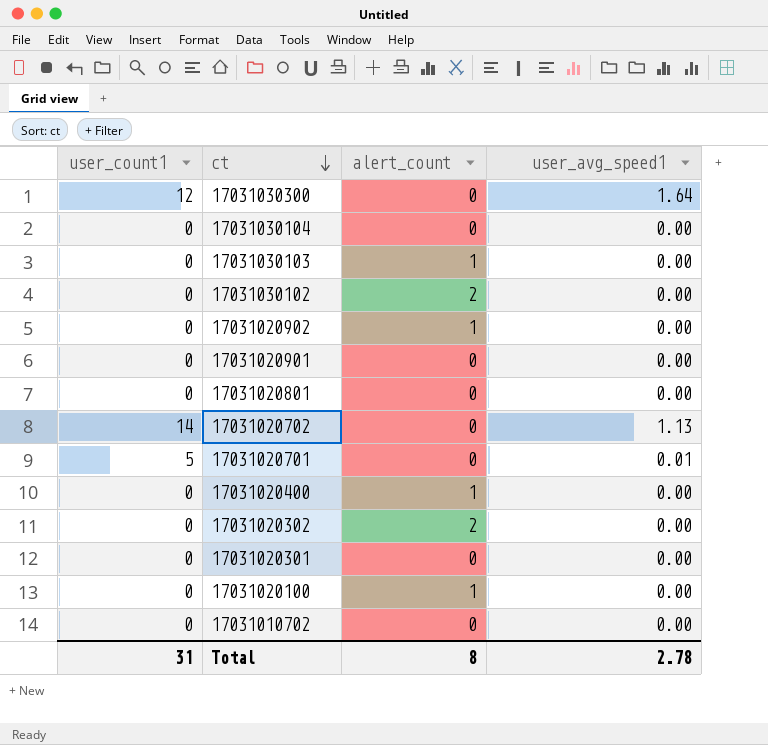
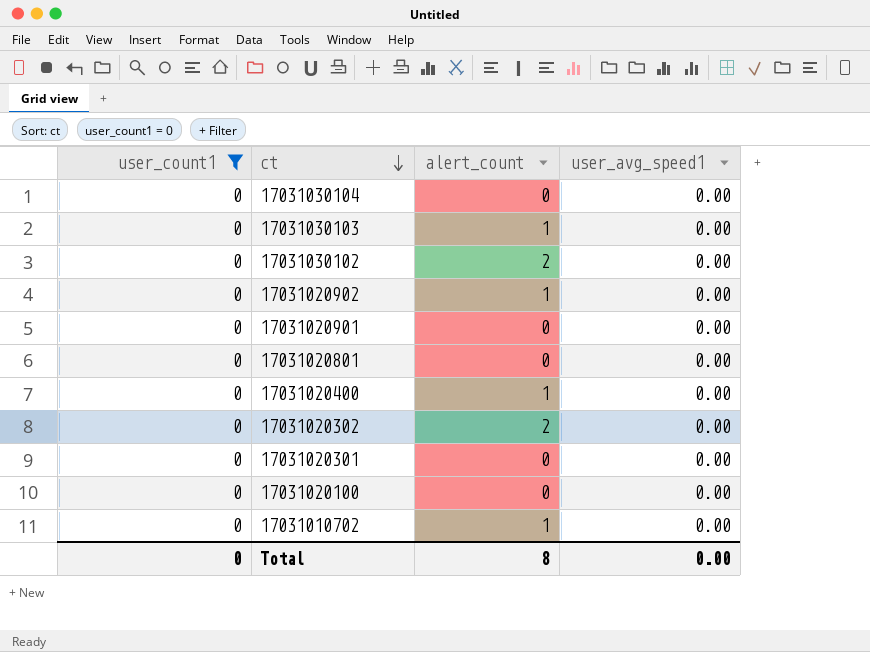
filter: none -> user_count1 = 0
17031020100 | alert_count: 1 -> 0
17031010702 | alert_count: 0 -> 1
Total | user_count1: 31 -> 0
Total | user_avg_speed1: 2.78 -> 0.00

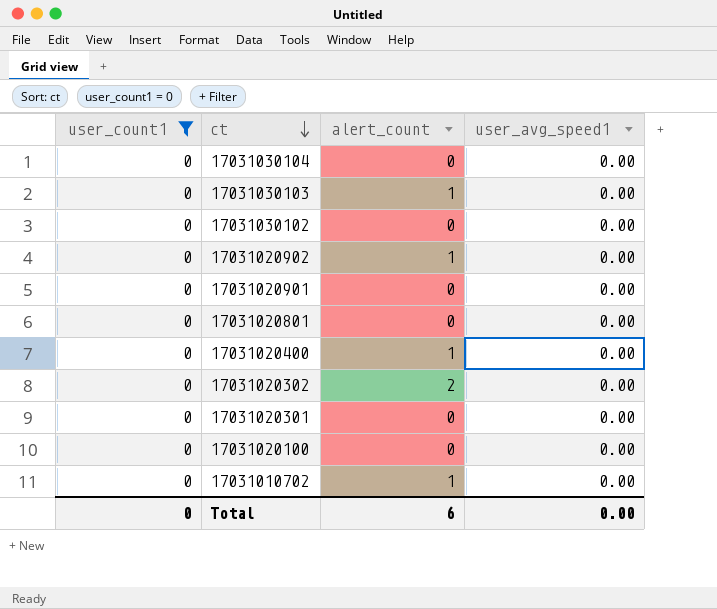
17031030102 | alert_count: 2 -> 0
Total | alert_count: 8 -> 6

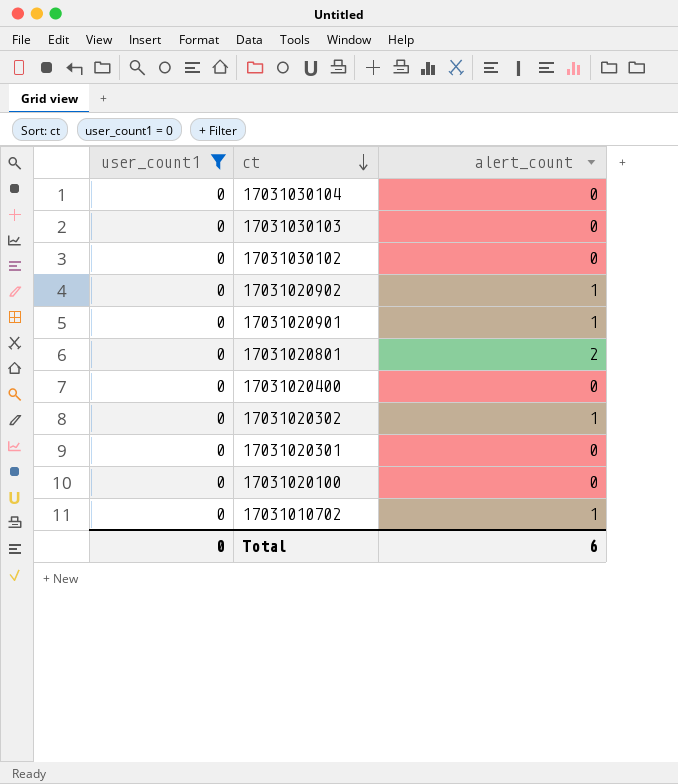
column user_avg_speed1 | position: 4 -> none
17031030103 | alert_count: 1 -> 0
17031020901 | alert_count: 0 -> 1
17031020801 | alert_count: 0 -> 2
17031020400 | alert_count: 1 -> 0
17031020302 | alert_count: 2 -> 1

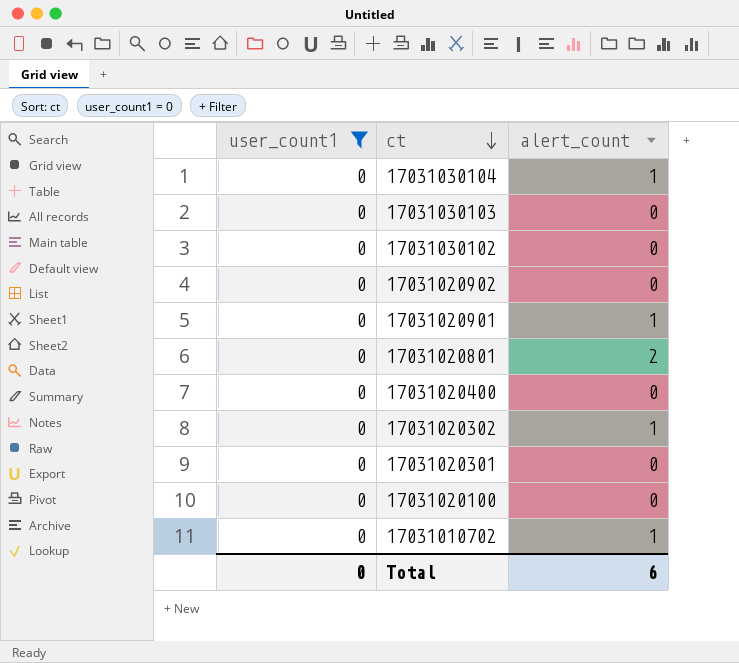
17031030104 | alert_count: 0 -> 1
17031020902 | alert_count: 1 -> 0

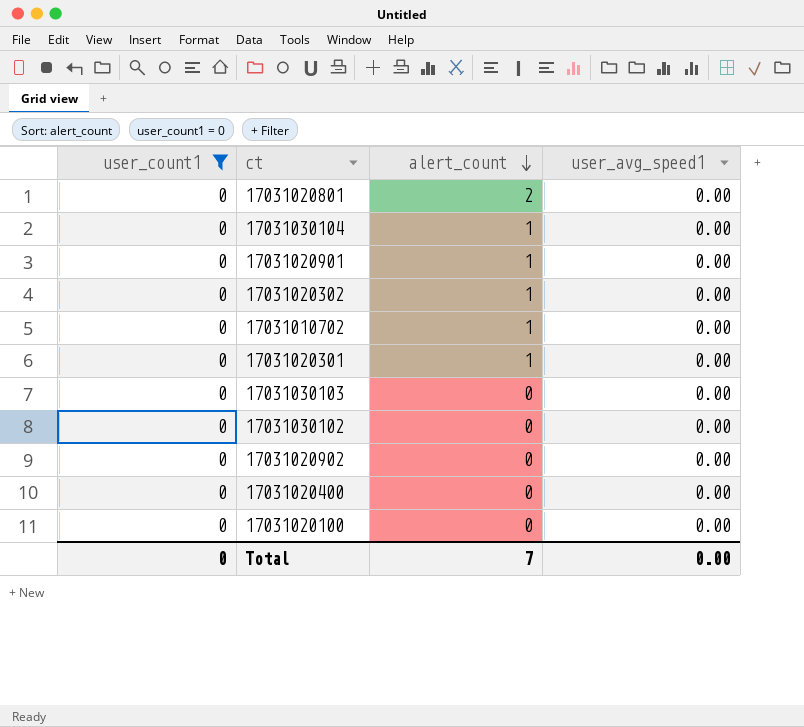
row order: ct descending -> alert_count descending
column user_avg_speed1 | position: none -> 4
17031020301 | alert_count: 0 -> 1
Total | alert_count: 6 -> 7

